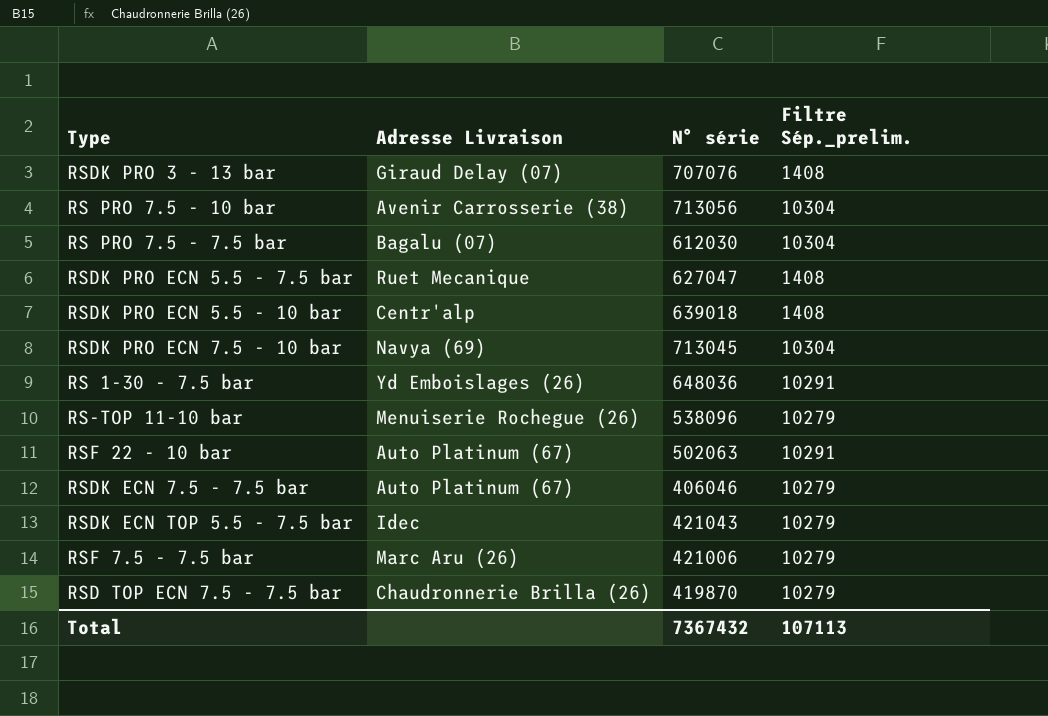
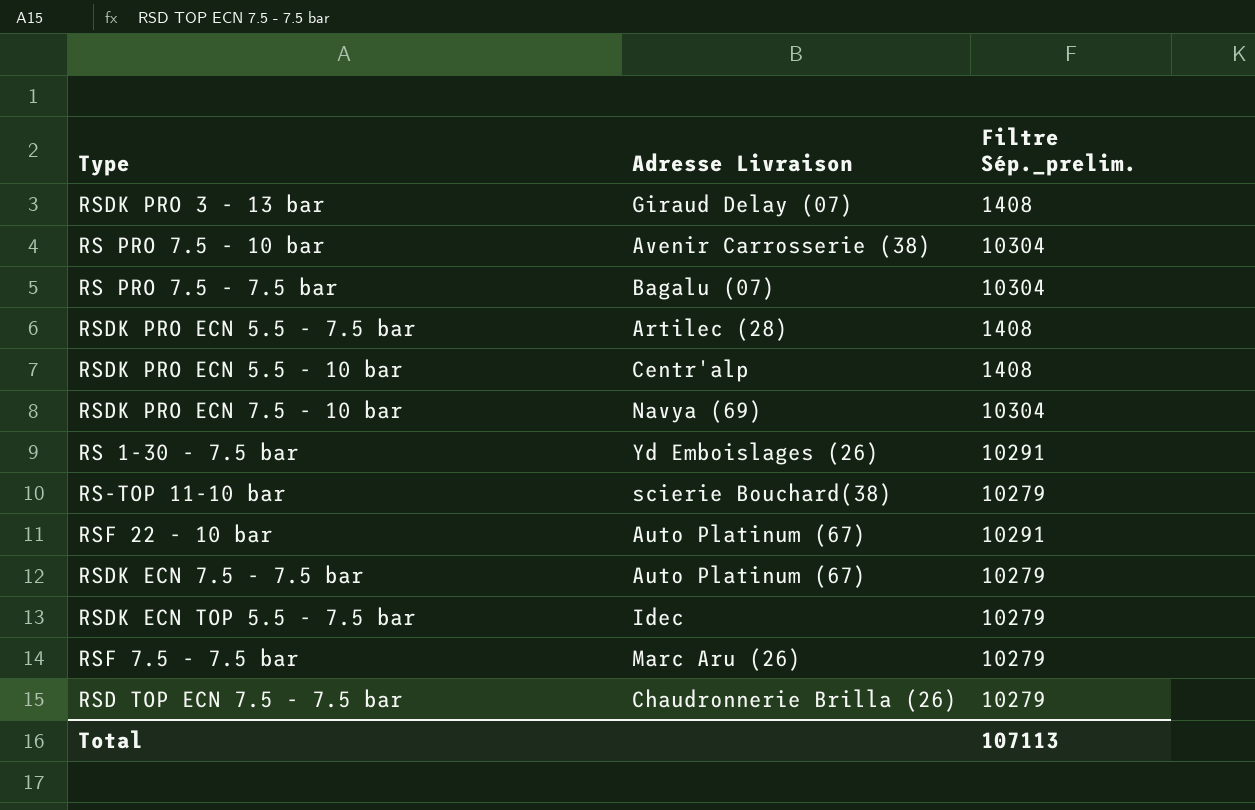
column N° série | position: 3 -> none
RSDK PRO ECN 5.5 - 7.5 bar | Adresse Livraison: Ruet Mecanique -> Artilec (28)
RS-TOP 11-10 bar | Adresse Livraison: Menuiserie Rochegue (26) -> scierie Bouchard(38)

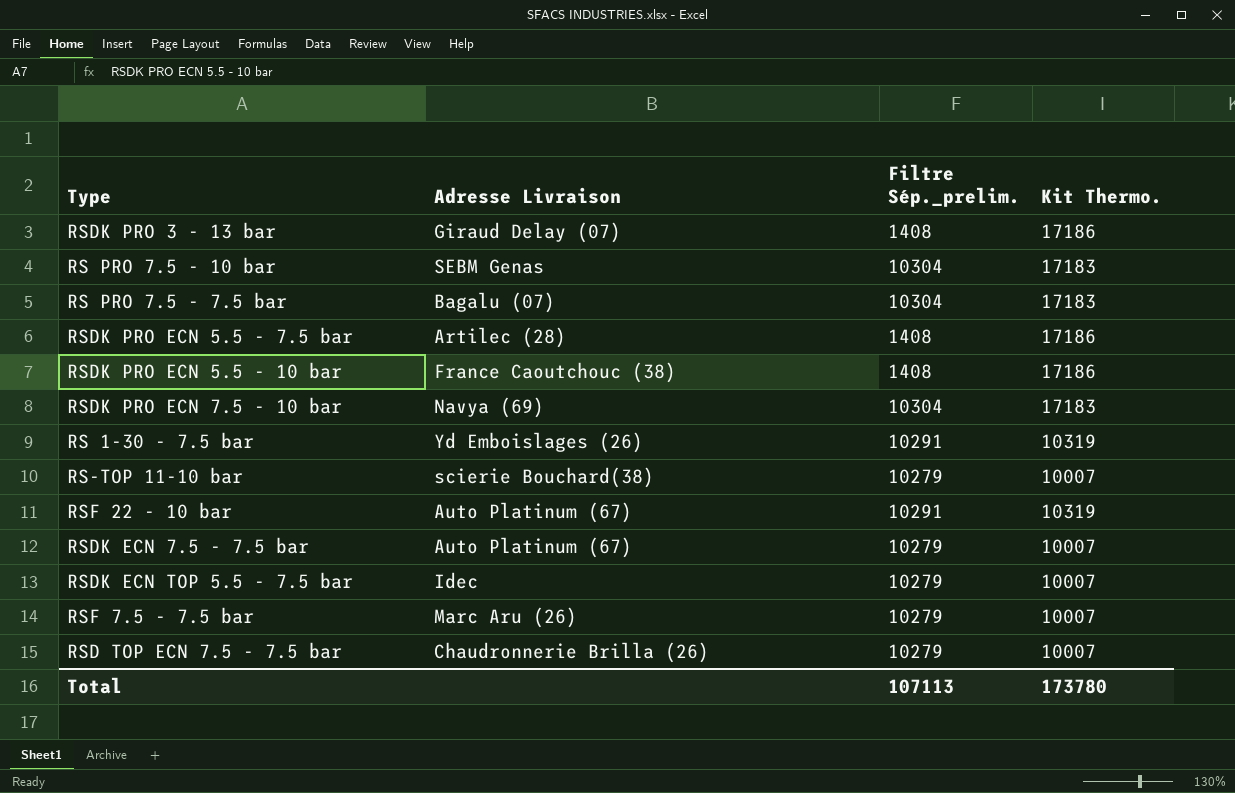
column Kit Thermo. | position: none -> 4
RS PRO 7.5 - 10 bar | Adresse Livraison: Avenir Carrosserie (38) -> SEBM Genas
RSDK PRO ECN 5.5 - 10 bar | Adresse Livraison: Centr'alp -> France Caoutchouc (38)

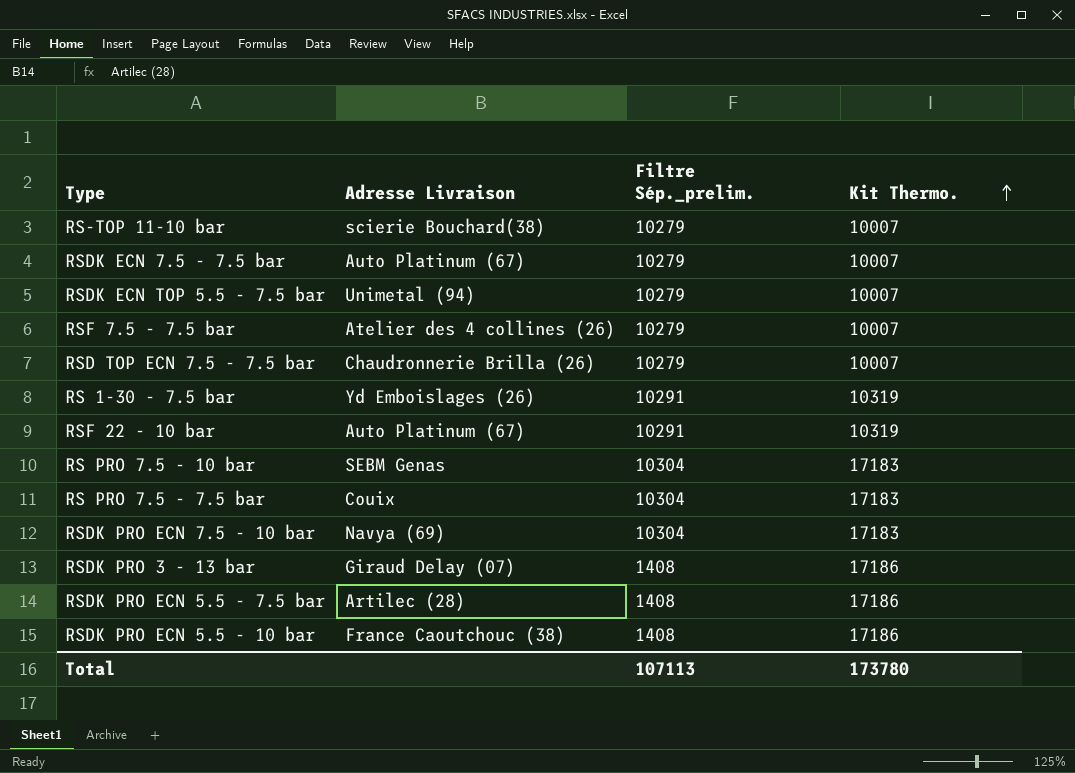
row order: none -> Kit Thermo. ascending
RSDK ECN TOP 5.5 - 7.5 bar | Adresse Livraison: Idec -> Unimetal (94)
RSF 7.5 - 7.5 bar | Adresse Livraison: Marc Aru (26) -> Atelier des 4 collines (26)
RS PRO 7.5 - 7.5 bar | Adresse Livraison: Bagalu (07) -> Couix

